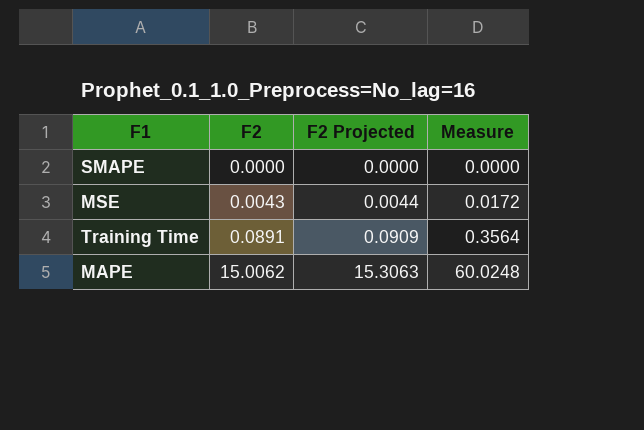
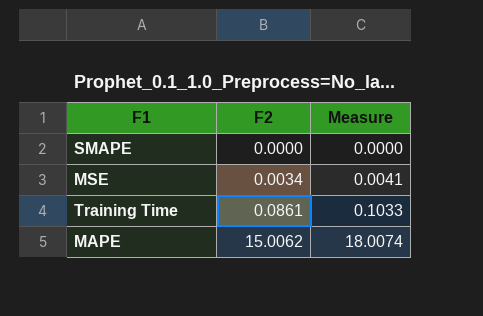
column F2 Projected | formula: [F2] * 1.02 -> none
column Measure | formula: [F2] * 4 -> [F2] * 1.2
MSE | F2: 0.0043 -> 0.0034
Training Time | F2: 0.0891 -> 0.0861

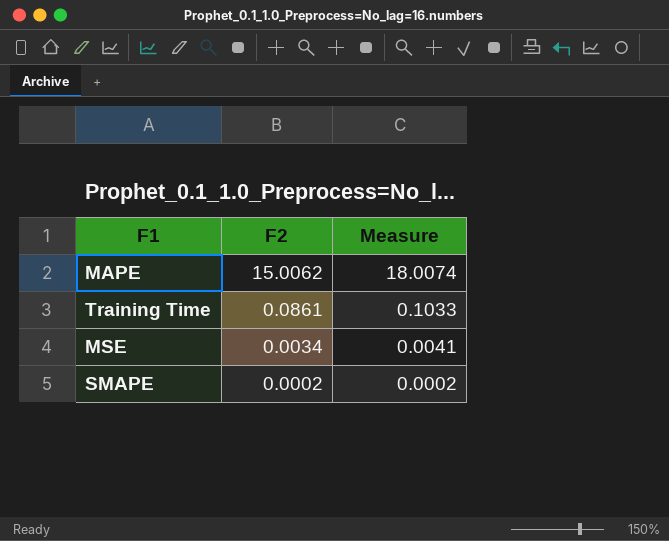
row order: F2 ascending -> F2 descending
SMAPE | F2: 0.0000 -> 0.0002
SMAPE | Measure: 0.0000 -> 0.0002

